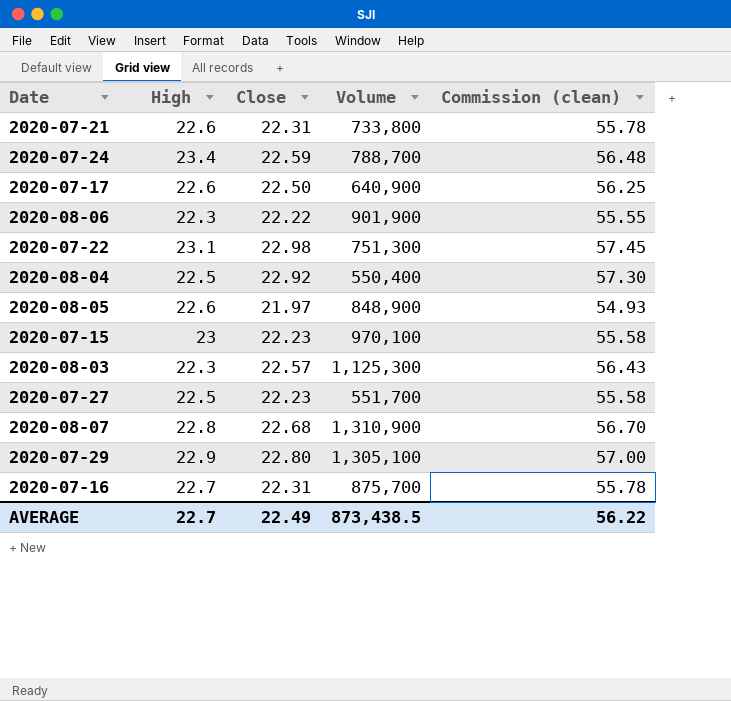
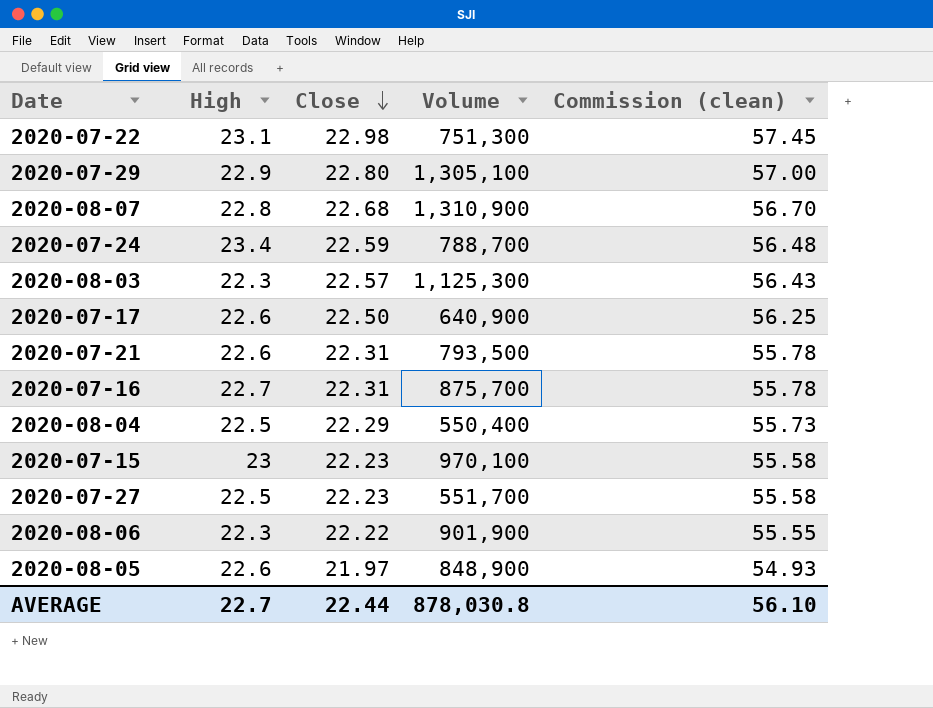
row order: none -> Close descending
2020-07-21 | Volume: 733,800 -> 793,500
2020-08-04 | Close: 22.92 -> 22.29
2020-08-04 | Commission (clean): 57.30 -> 55.73
AVERAGE | Close: 22.49 -> 22.44
AVERAGE | Volume: 873,438.5 -> 878,030.8
AVERAGE | Commission (clean): 56.22 -> 56.10

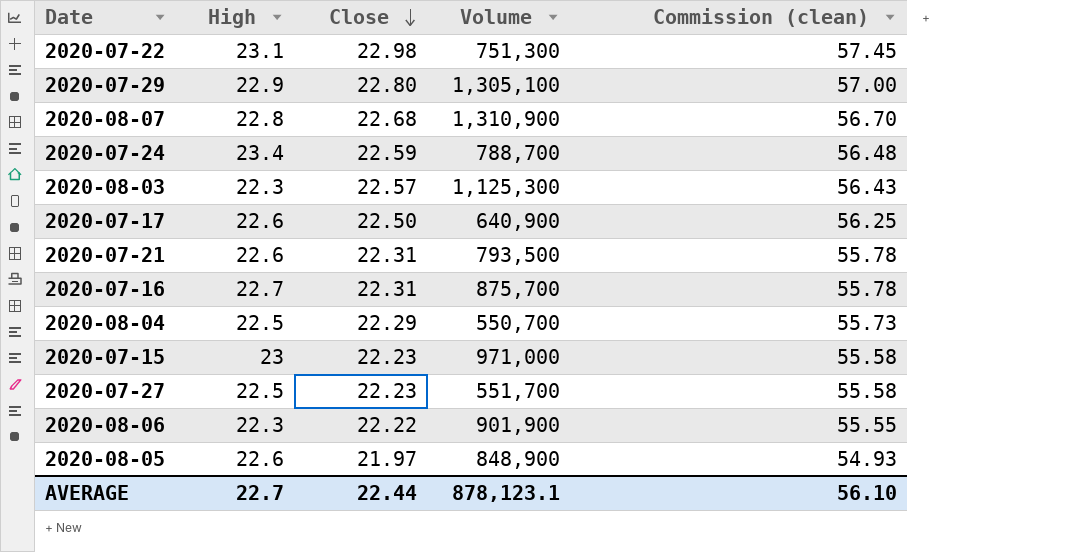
2020-08-04 | Volume: 550,400 -> 550,700
2020-07-15 | Volume: 970,100 -> 971,000
AVERAGE | Volume: 878,030.8 -> 878,123.1

